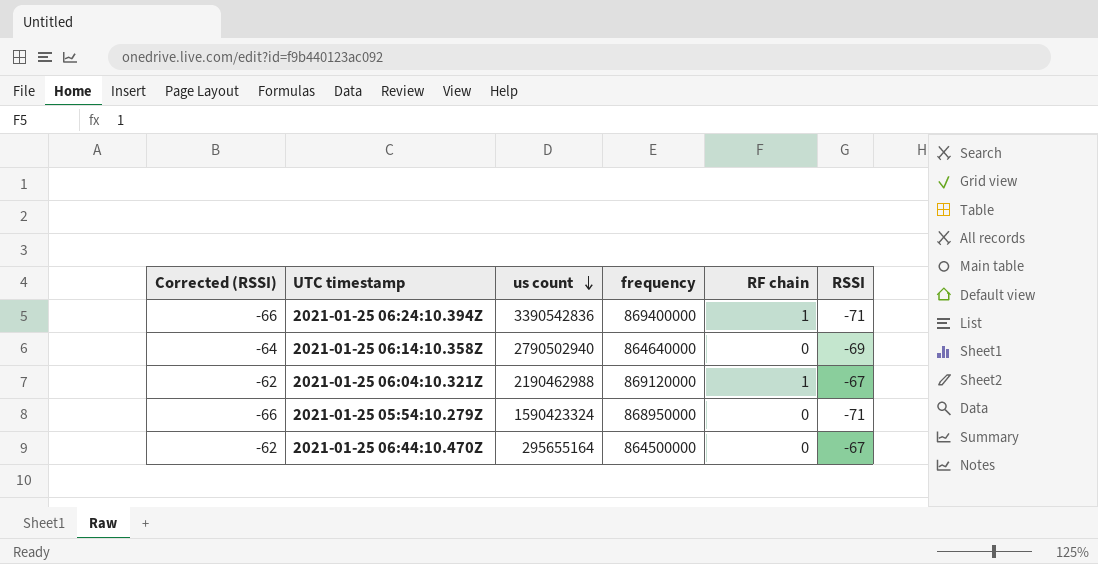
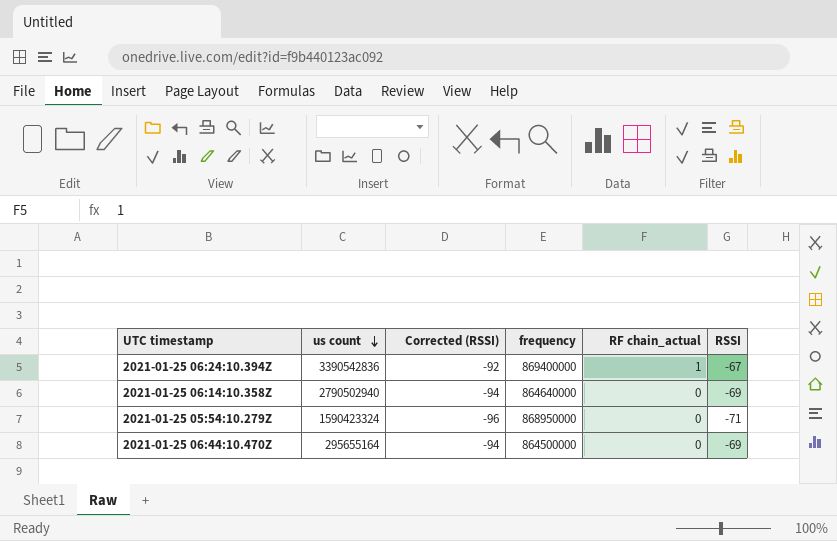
column Corrected (RSSI) | formula: [RSSI] + 5 -> [RSSI] - 25
column Corrected (RSSI) | position: 1 -> 3
column name: RF chain -> RF chain_actual
row 2021-01-25 06:04:10.321Z: -62 | 2190462988 | 869120000 | 1 | -67 -> none
2021-01-25 06:24:10.394Z | RSSI: -71 -> -67
2021-01-25 06:44:10.470Z | RSSI: -67 -> -69

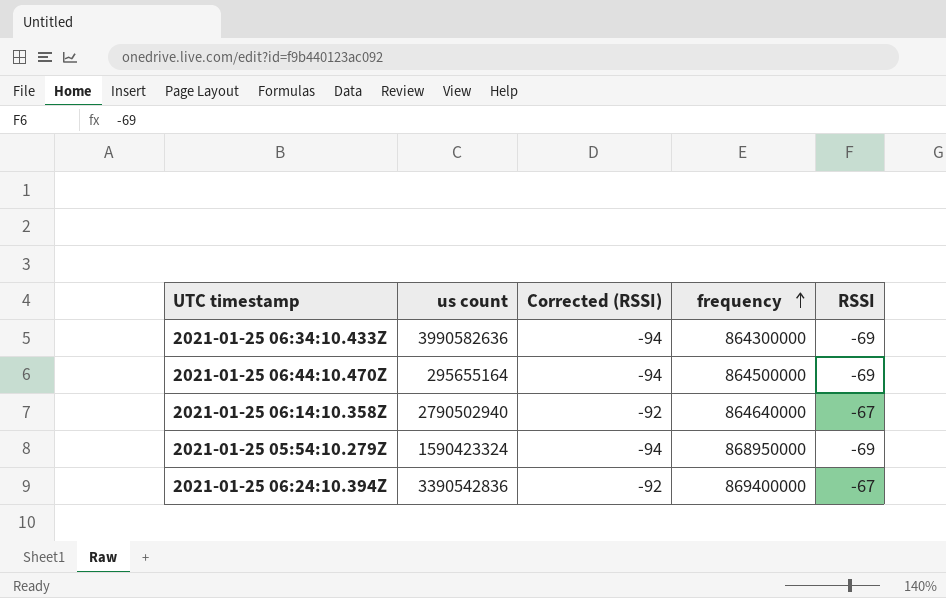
row order: us count descending -> frequency ascending
column RF chain_actual | position: 5 -> none
row 2021-01-25 06:34:10.433Z: none -> 3990582636 | -94 | 864300000 | -69
2021-01-25 06:14:10.358Z | Corrected (RSSI): -94 -> -92
2021-01-25 06:14:10.358Z | RSSI: -69 -> -67
2021-01-25 05:54:10.279Z | Corrected (RSSI): -96 -> -94
2021-01-25 05:54:10.279Z | RSSI: -71 -> -69

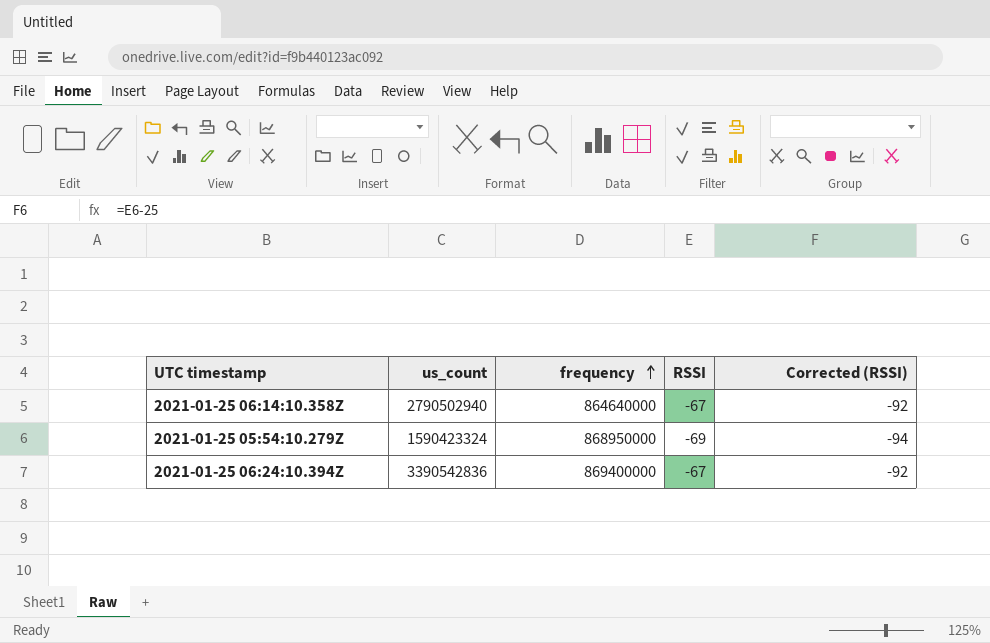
column name: us count -> us_count
column Corrected (RSSI) | position: 3 -> 5
row 2021-01-25 06:34:10.433Z: 3990582636 | -94 | 864300000 | -69 -> none
row 2021-01-25 06:44:10.470Z: 295655164 | -94 | 864500000 | -69 -> none

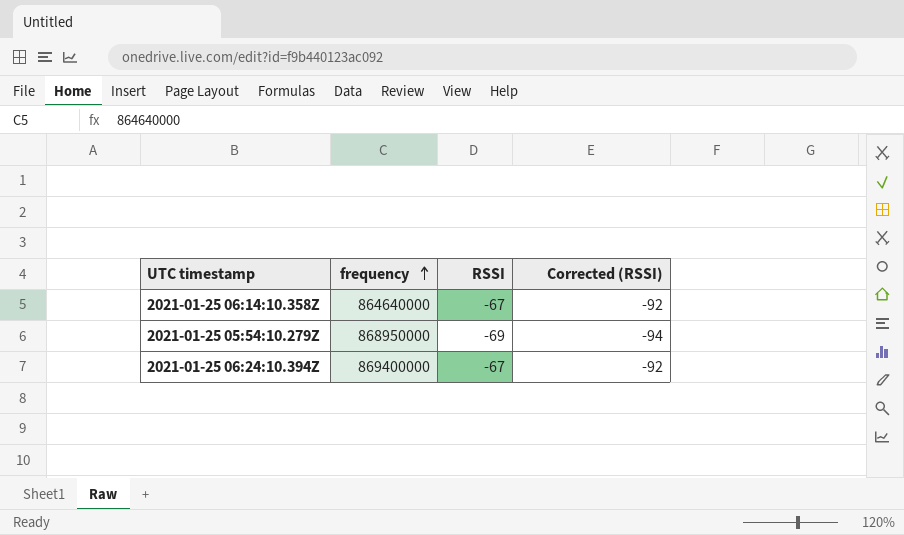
column us_count | position: 2 -> none

